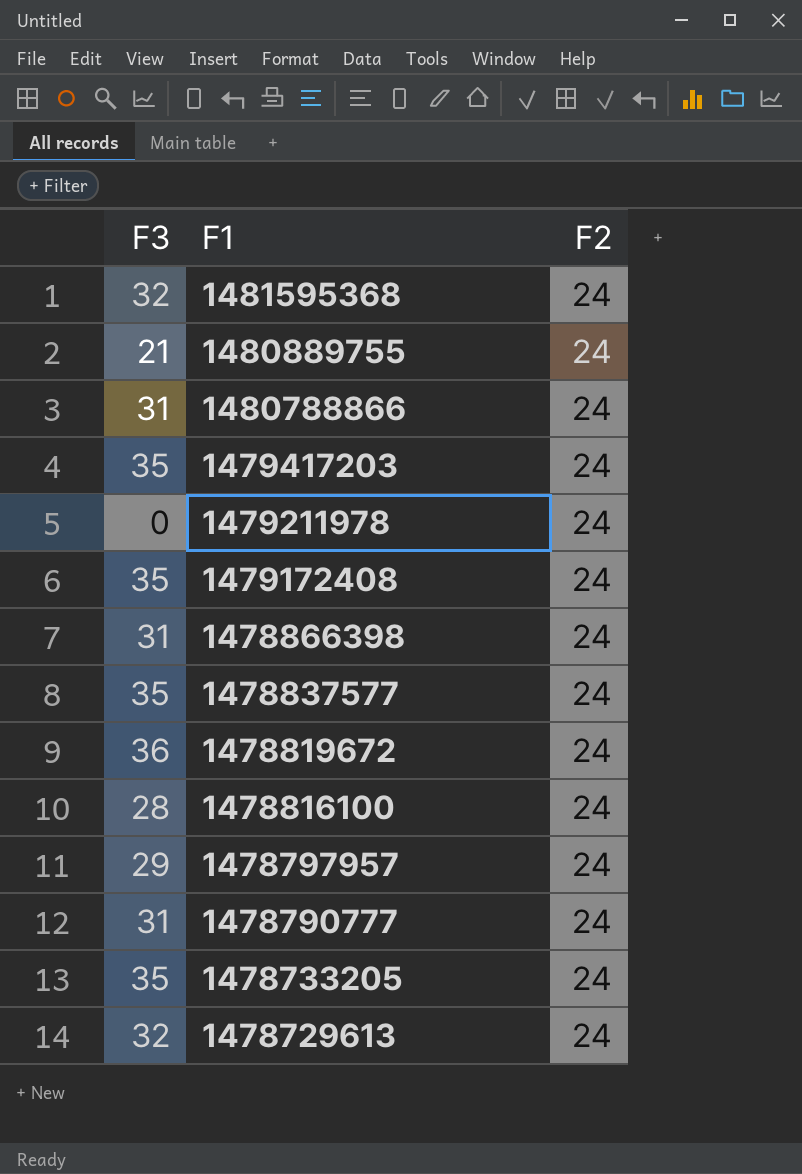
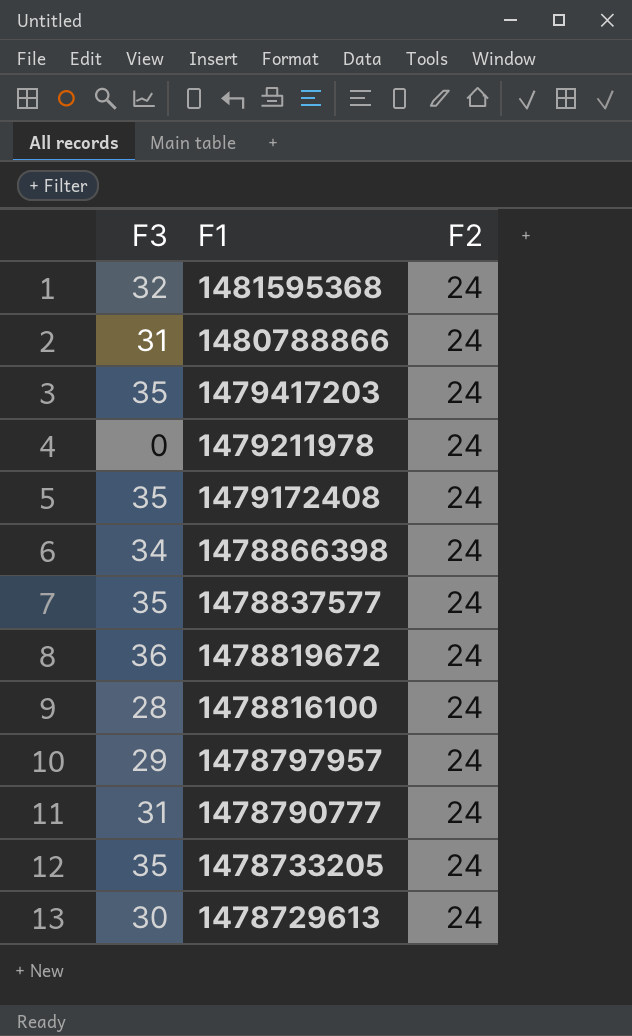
row 1480889755: 21 | 24 -> none
1478866398 | F3: 31 -> 34
1478729613 | F3: 32 -> 30

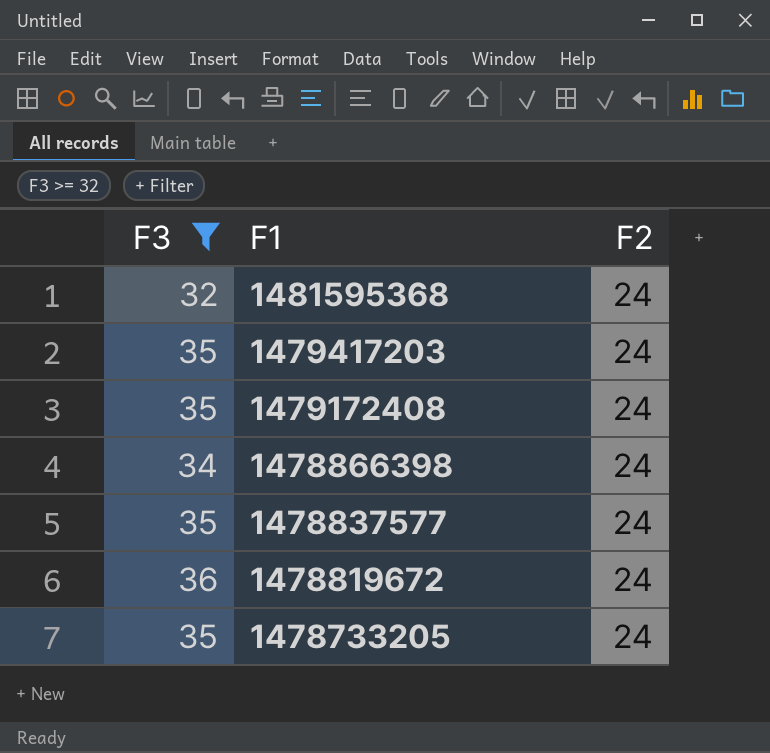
filter: none -> F3 >= 32

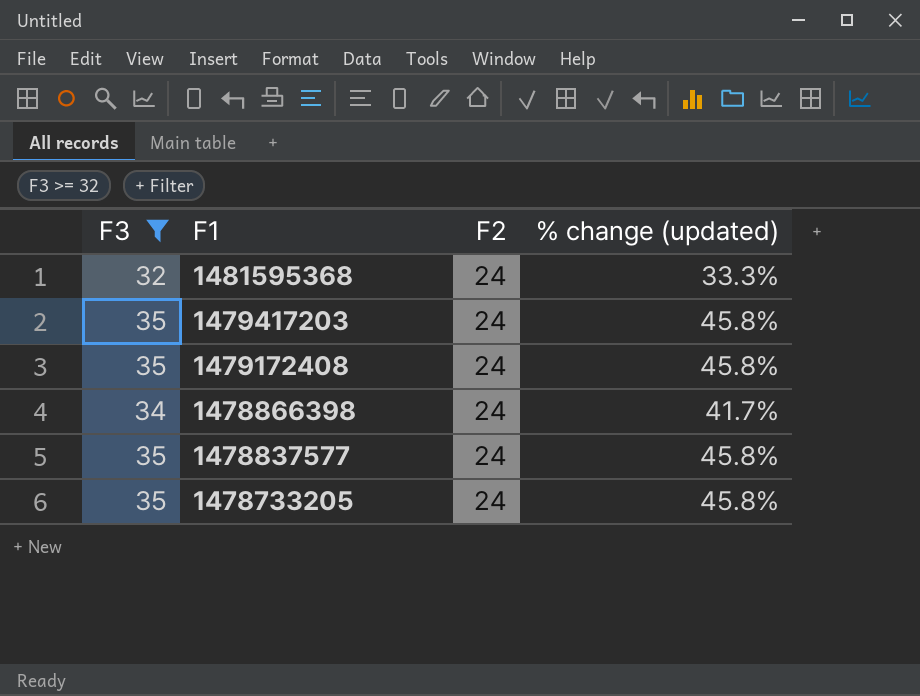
column % change (updated) | formula: none -> ([F3] - [F2]) / [F2]
row 1478819672: 36 | 24 -> none

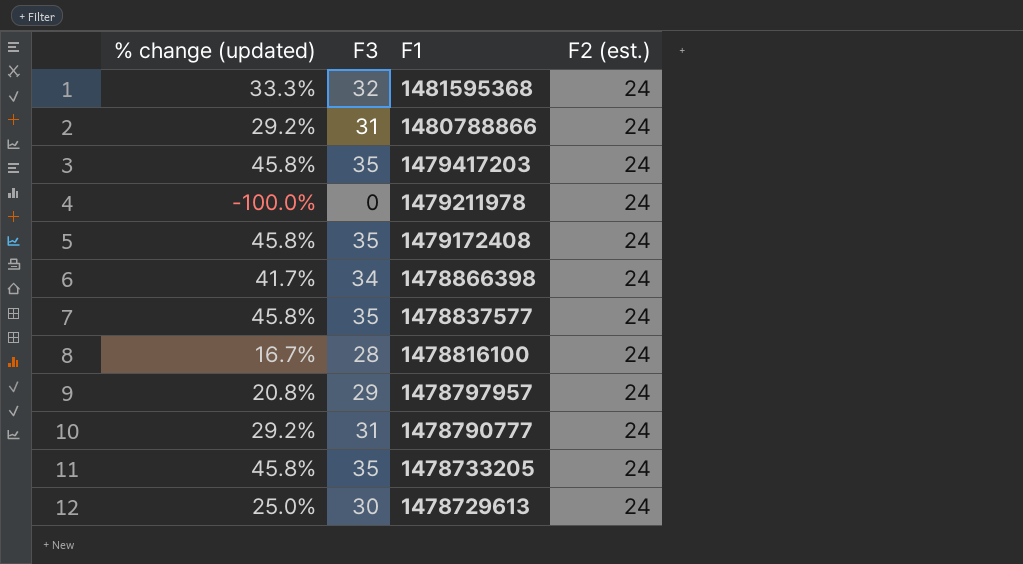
filter: F3 >= 32 -> none
column % change (updated) | position: 4 -> 1
column name: F2 -> F2 (est.)

